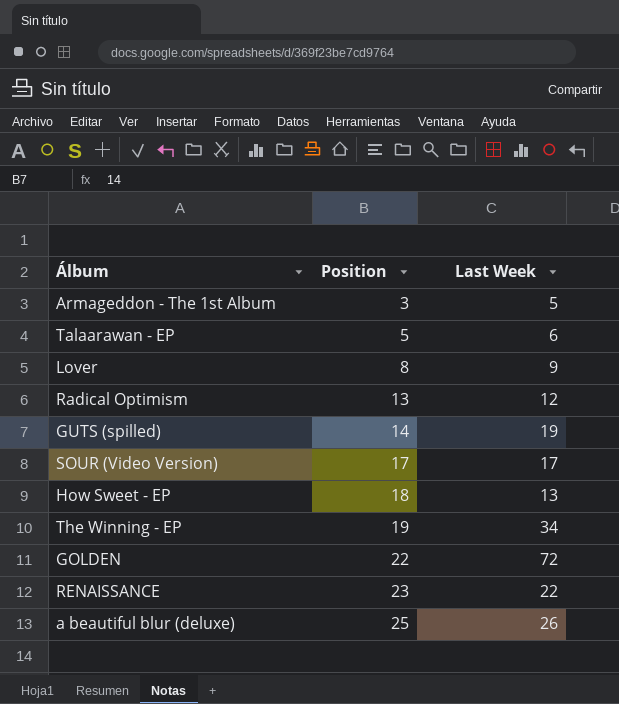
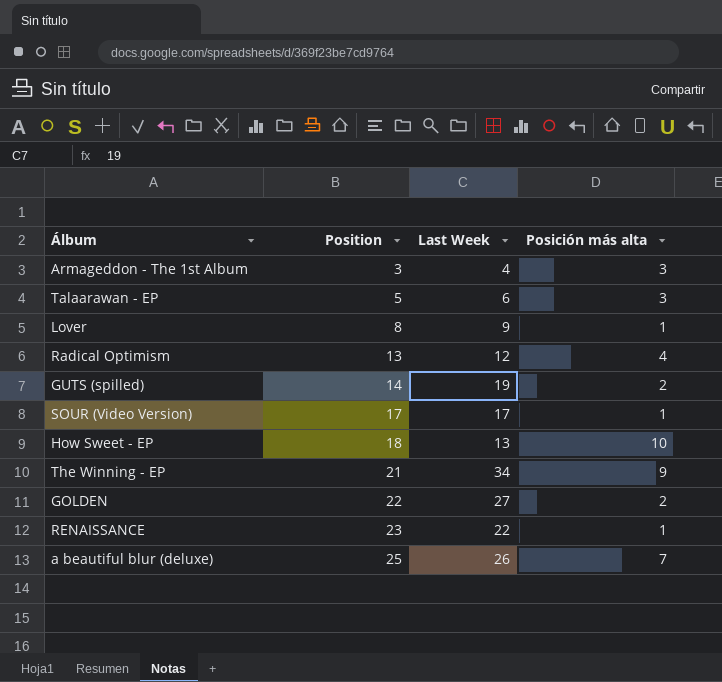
column Posición más alta | position: none -> 4
Armageddon - The 1st Album | Last Week: 5 -> 4
The Winning - EP | Position: 19 -> 21
GOLDEN | Last Week: 72 -> 27

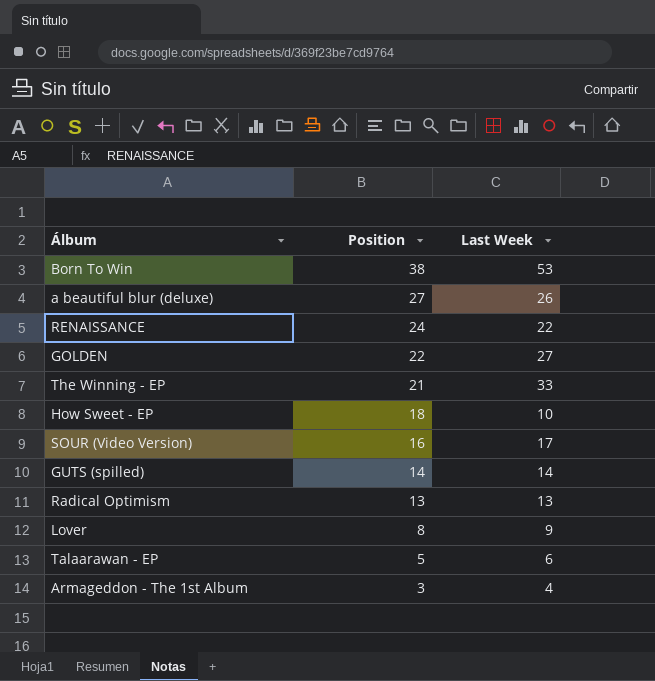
row order: Position ascending -> Position descending
column Posición más alta | position: 4 -> none
row Born To Win: none -> 38 | 53
a beautiful blur (deluxe) | Position: 25 -> 27
RENAISSANCE | Position: 23 -> 24
The Winning - EP | Last Week: 34 -> 33
How Sweet - EP | Last Week: 13 -> 10
SOUR (Video Version) | Position: 17 -> 16
GUTS (spilled) | Last Week: 19 -> 14
Radical Optimism | Last Week: 12 -> 13

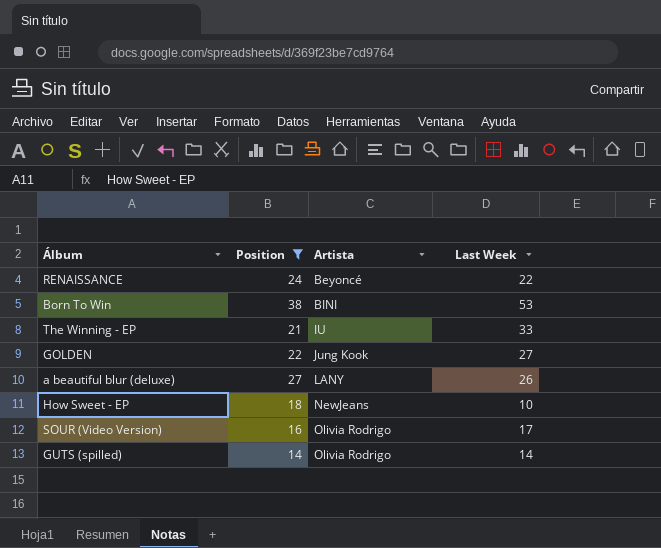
filter: none -> Position >= 14
row order: Position descending -> Artista ascending
column Artista | position: none -> 3

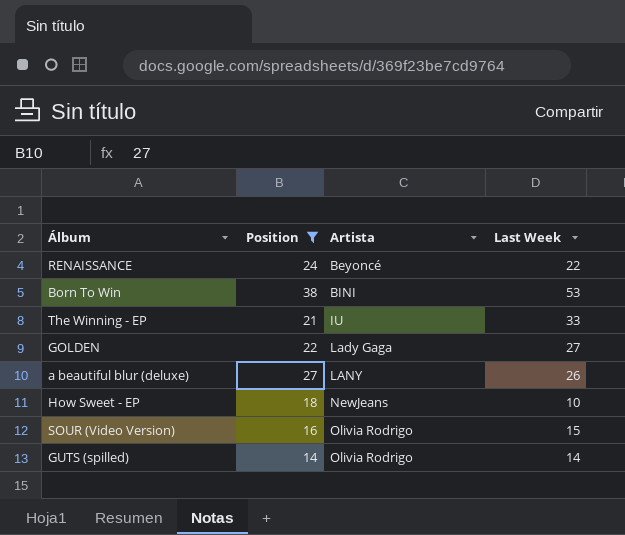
GOLDEN | Artista: Jung Kook -> Lady Gaga
SOUR (Video Version) | Last Week: 17 -> 15

